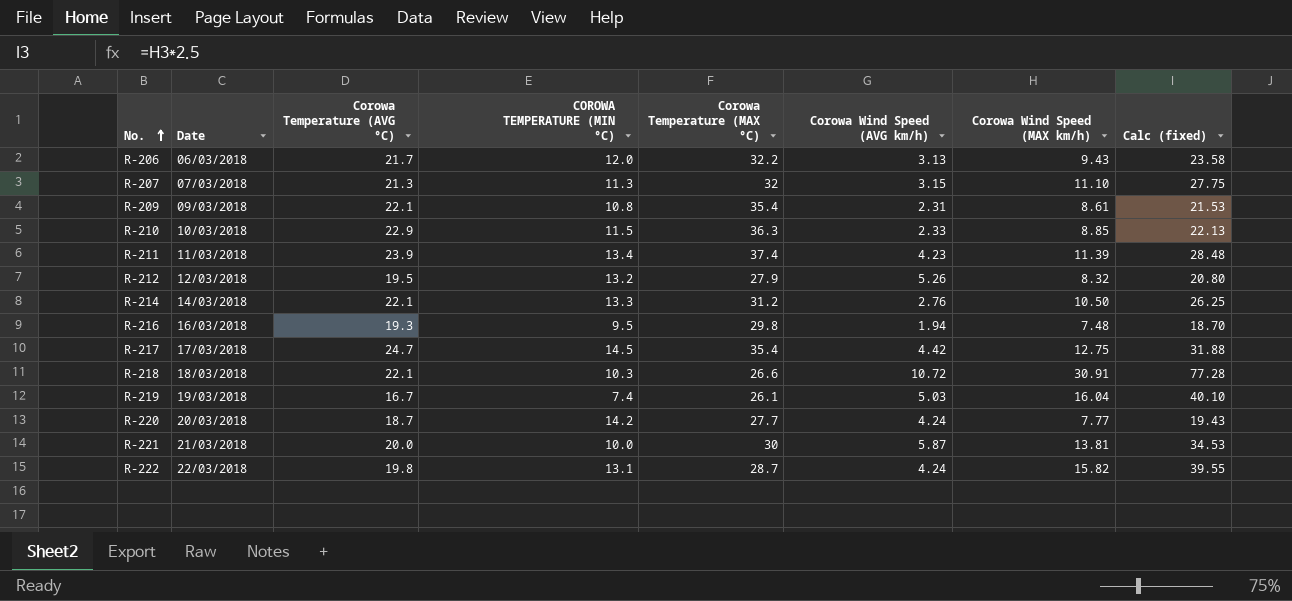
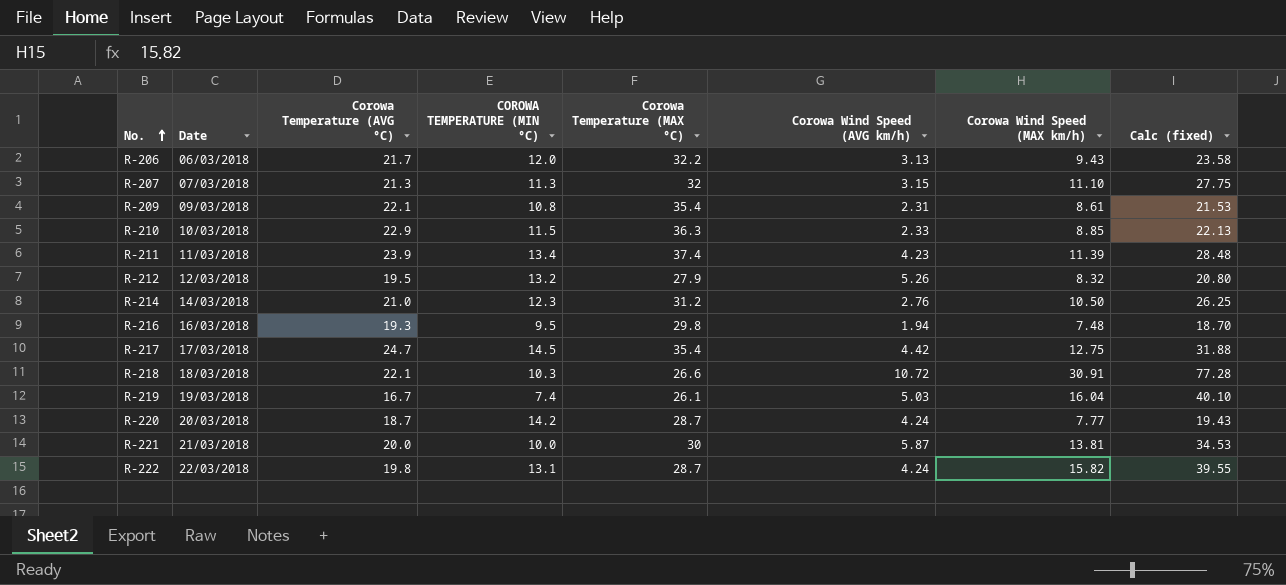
R-214 | Corowa Temperature (AVG °C): 22.1 -> 21.0
R-214 | COROWA TEMPERATURE (MIN °C): 13.3 -> 12.3
R-220 | Corowa Temperature (MAX °C): 27.7 -> 28.7

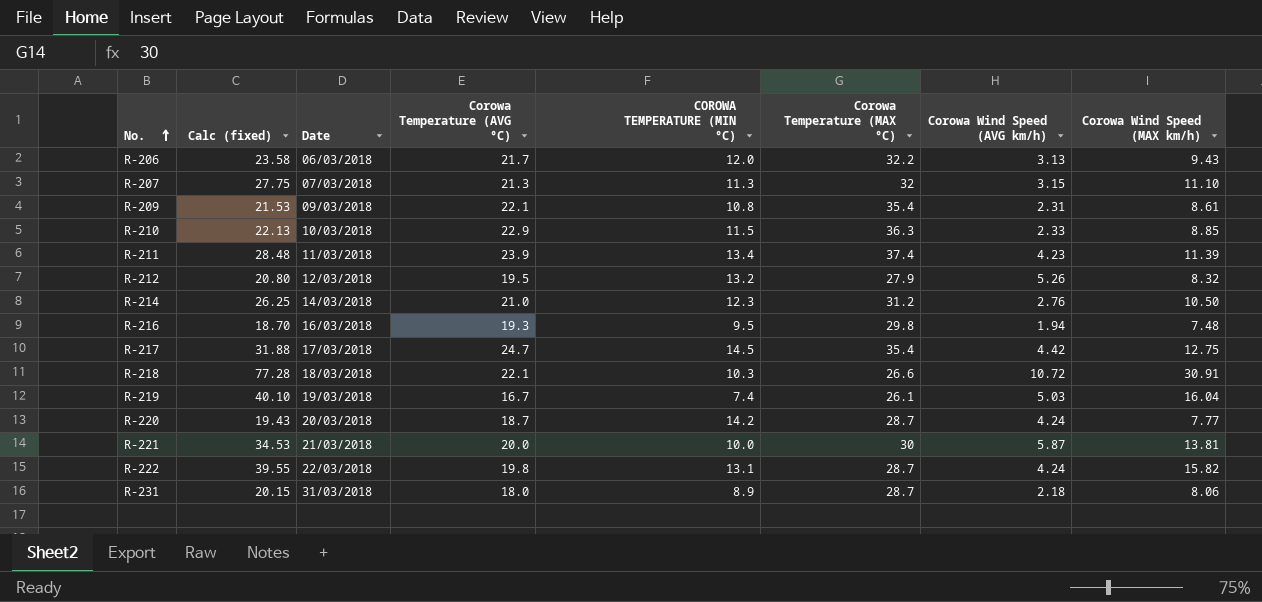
column Calc (fixed) | position: 8 -> 2
row R-231: none -> 20.15 | 31/03/2018 | 18.0 | 8.9 | 28.7 | 2.18 | 8.06

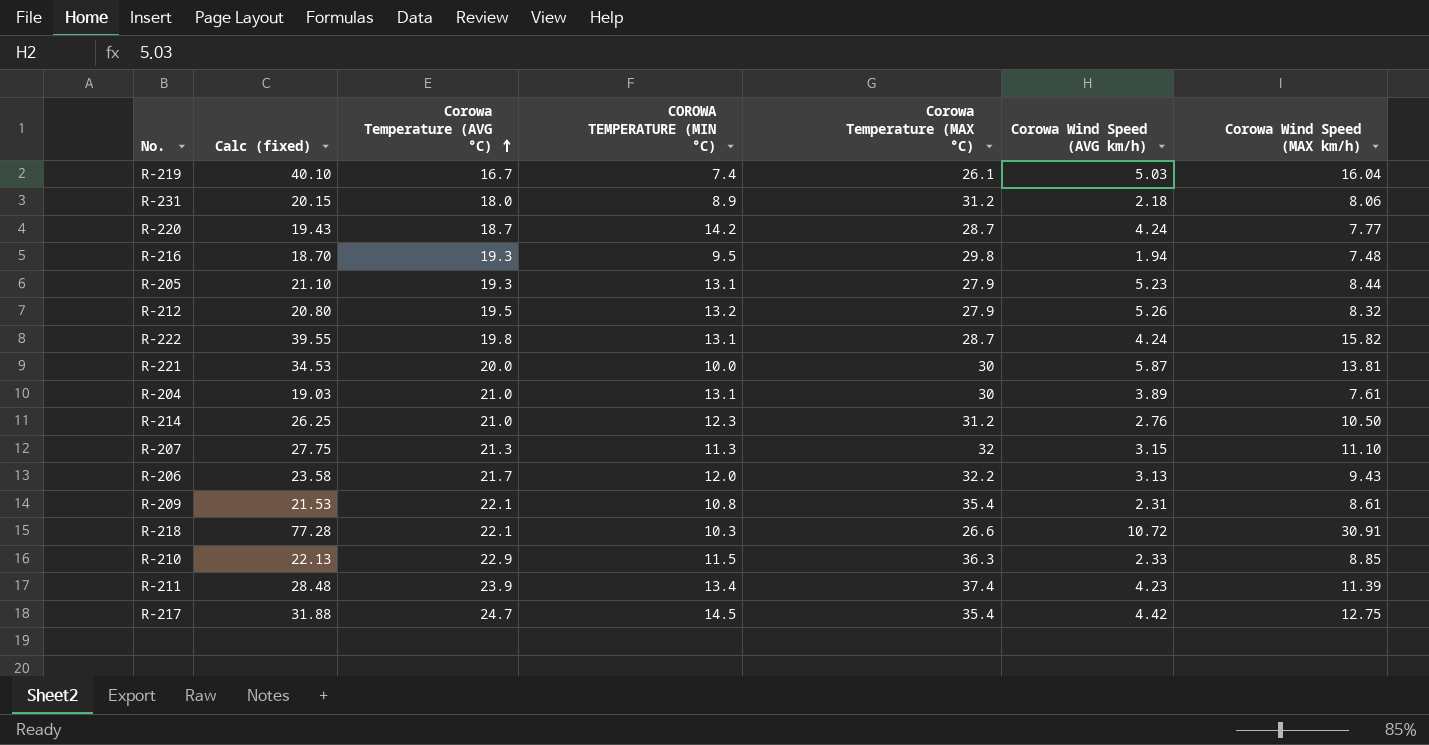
row order: No. ascending -> Corowa Temperature (AVG °C) ascending
column Date | position: 3 -> none
R-231 | Corowa Temperature (MAX °C): 28.7 -> 31.2
row R-205: none -> 21.10 | 19.3 | 13.1 | 27.9 | 5.23 | 8.44
row R-204: none -> 19.03 | 21.0 | 13.1 | 30 | 3.89 | 7.61

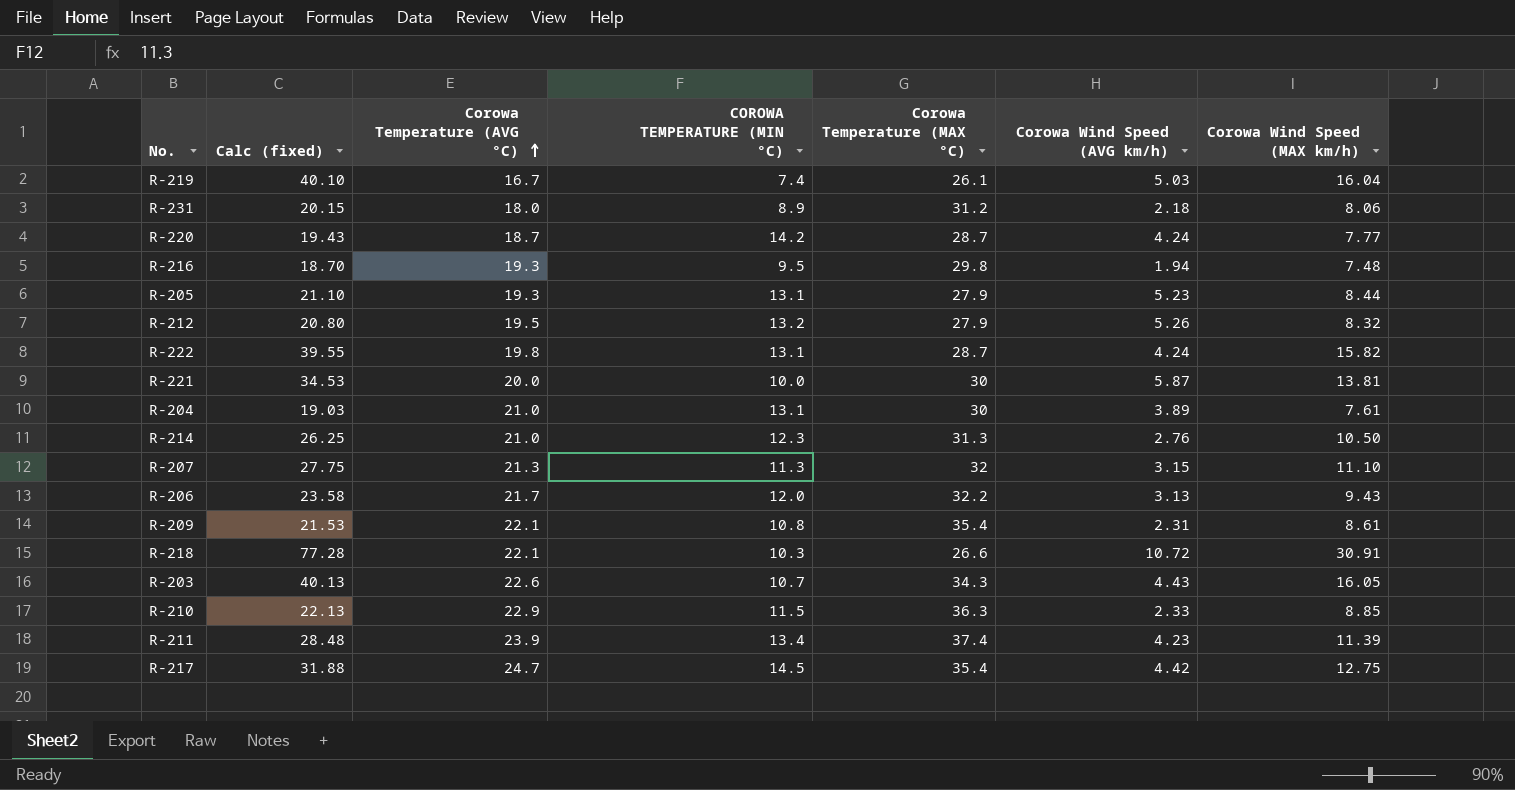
R-214 | Corowa Temperature (MAX °C): 31.2 -> 31.3
row R-203: none -> 40.13 | 22.6 | 10.7 | 34.3 | 4.43 | 16.05

